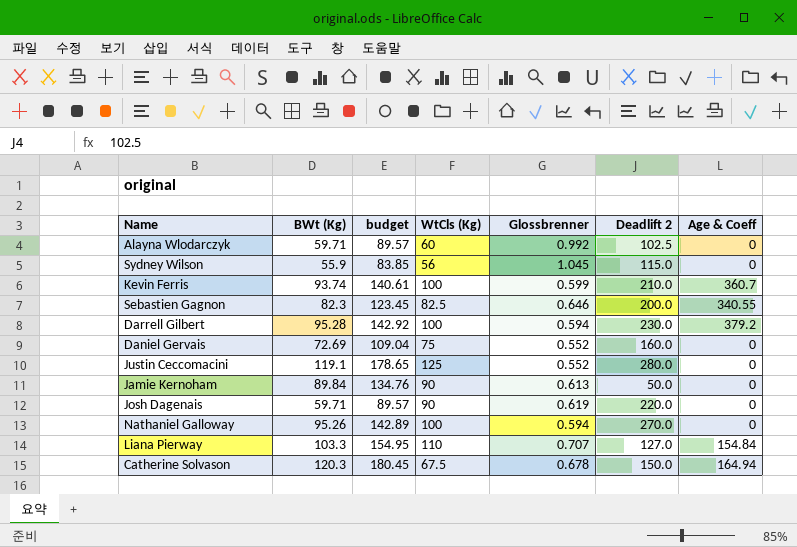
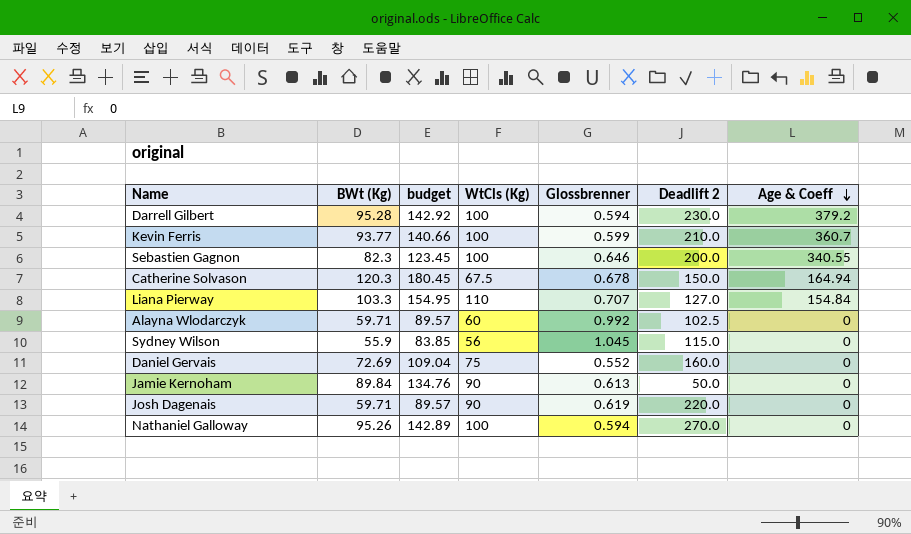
row order: none -> Age & Coeff descending
row Justin Ceccomacini: 119.1 | 178.65 | 125 | 0.552 | 280.0 | 0 -> none
Kevin Ferris | BWt (Kg): 93.74 -> 93.77
Kevin Ferris | budget: 140.61 -> 140.66
Sebastien Gagnon | WtCls (Kg): 82.5 -> 100

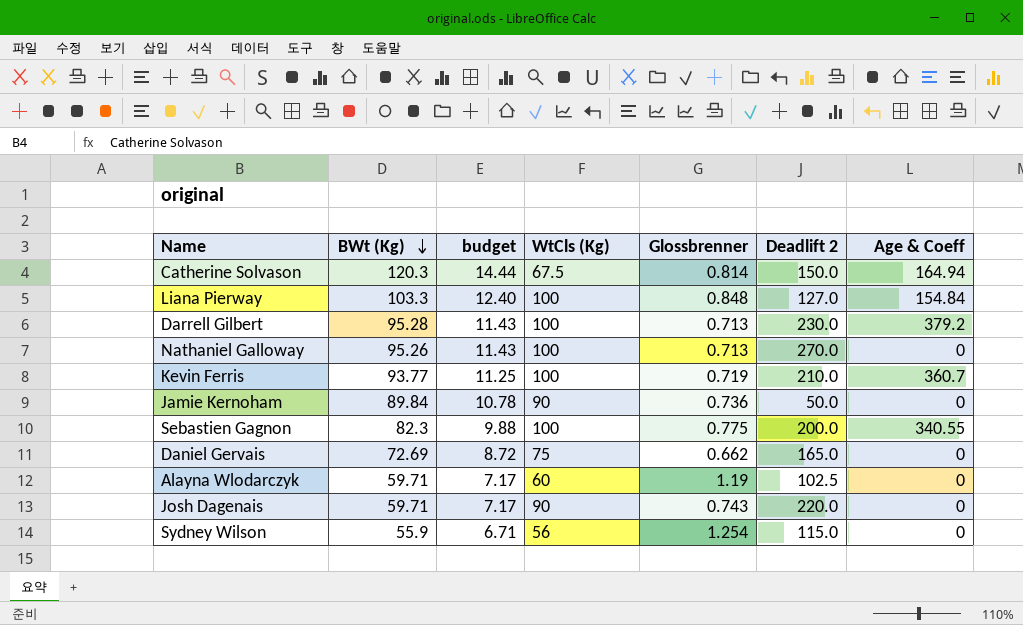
row order: Age & Coeff descending -> BWt (Kg) descending
column budget | formula: [BWt (Kg)] * 1.5 -> [BWt (Kg)] * 0.12
Catherine Solvason | Glossbrenner: 0.678 -> 0.814
Liana Pierway | WtCls (Kg): 110 -> 100
Liana Pierway | Glossbrenner: 0.707 -> 0.848
Darrell Gilbert | Glossbrenner: 0.594 -> 0.713
Nathaniel Galloway | Glossbrenner: 0.594 -> 0.713
Kevin Ferris | Glossbrenner: 0.599 -> 0.719
Jamie Kernoham | Glossbrenner: 0.613 -> 0.736
Sebastien Gagnon | Glossbrenner: 0.646 -> 0.775
Daniel Gervais | Glossbrenner: 0.552 -> 0.662
Daniel Gervais | Deadlift 2: 160.0 -> 165.0
Alayna Wlodarczyk | Glossbrenner: 0.992 -> 1.19
Josh Dagenais | Glossbrenner: 0.619 -> 0.743
Sydney Wilson | Glossbrenner: 1.045 -> 1.254

